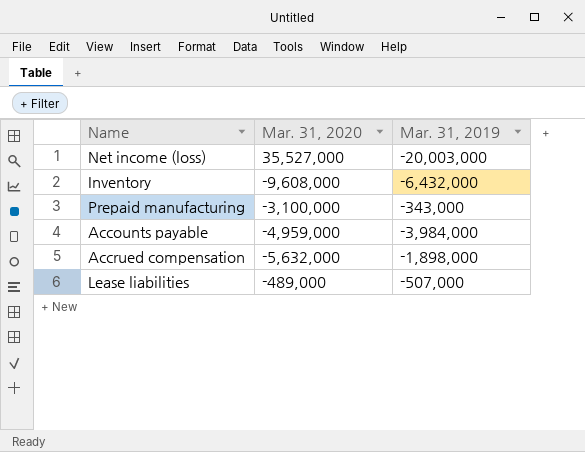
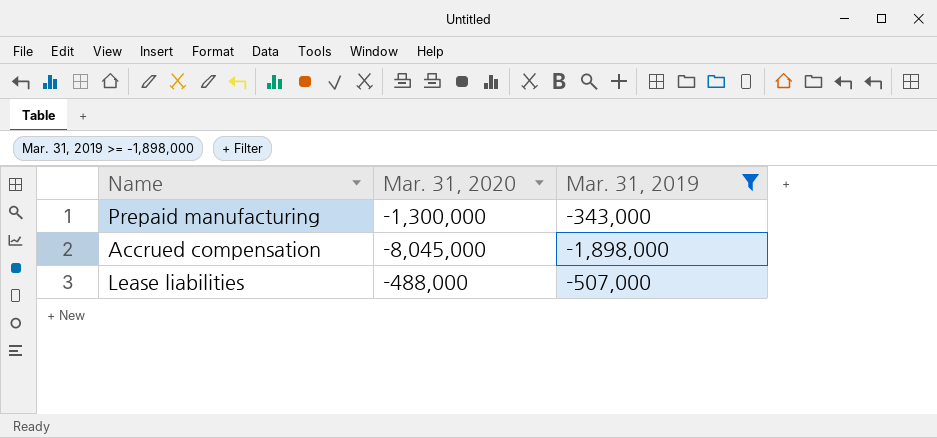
filter: none -> Mar. 31, 2019 >= -1,898,000
Prepaid manufacturing | Mar. 31, 2020: -3,100,000 -> -1,300,000
Accrued compensation | Mar. 31, 2020: -5,632,000 -> -8,045,000
Lease liabilities | Mar. 31, 2020: -489,000 -> -488,000

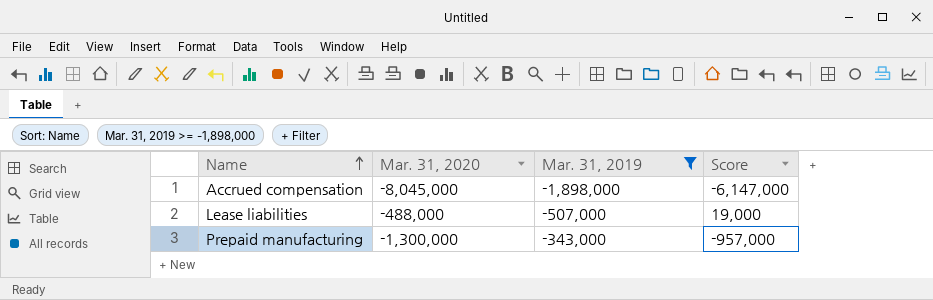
row order: none -> Name ascending
column Score | formula: none -> [Mar. 31, 2020] - [Mar. 31, 2019]

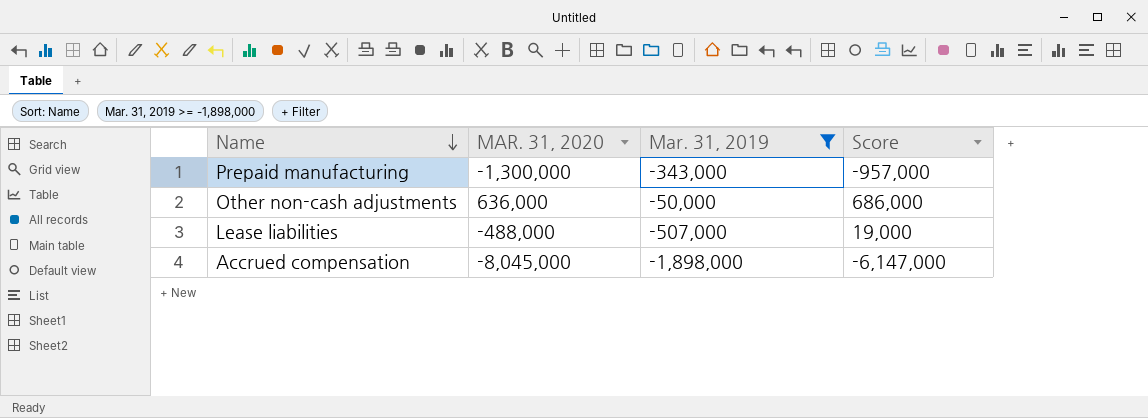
row order: Name ascending -> Name descending
column name: Mar. 31, 2020 -> MAR. 31, 2020
row Other non-cash adjustments: none -> 636,000 | -50,000 | 686,000

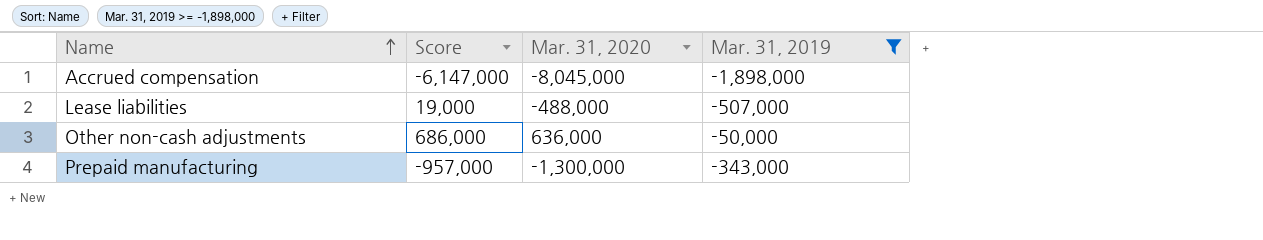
row order: Name descending -> Name ascending
column Score | position: 4 -> 2
column name: MAR. 31, 2020 -> Mar. 31, 2020

